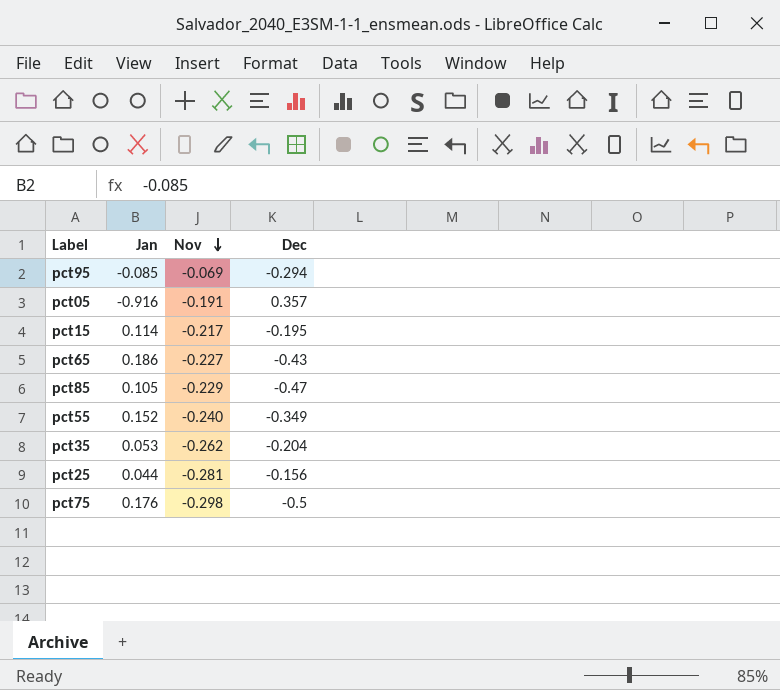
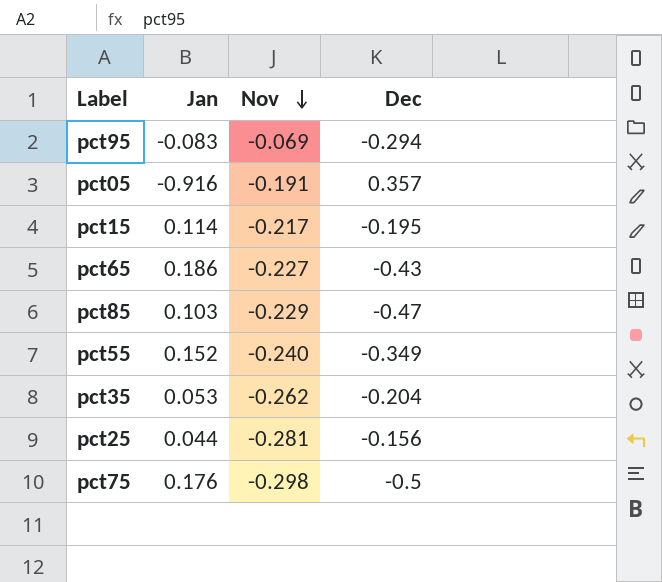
pct95 | Jan: -0.085 -> -0.083
pct85 | Jan: 0.105 -> 0.103

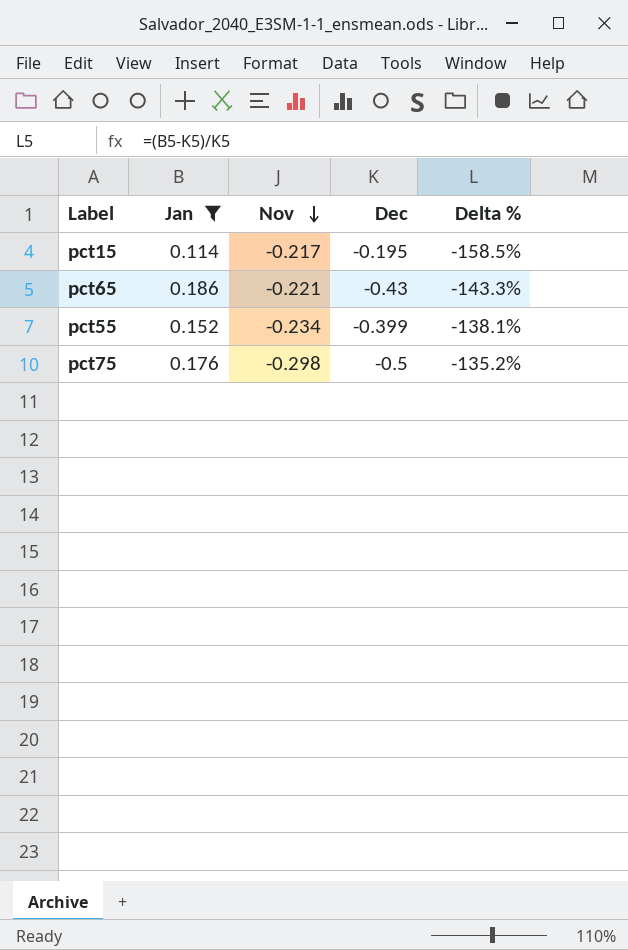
filter: none -> Jan >= 0.114
column Delta % | formula: none -> ([Jan] - [Dec]) / [Dec]
pct65 | Nov: -0.227 -> -0.221
pct55 | Nov: -0.240 -> -0.234
pct55 | Dec: -0.349 -> -0.399

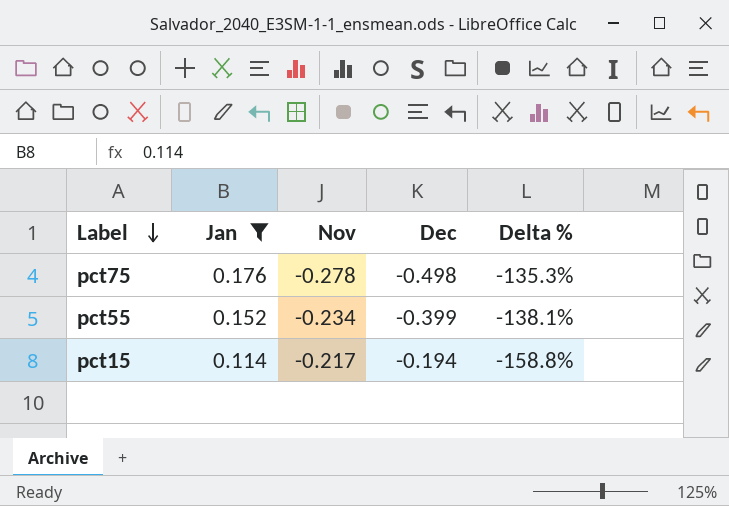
row order: Nov descending -> Label descending
row pct65: 0.186 | -0.221 | -0.43 | -143.3% -> none
pct75 | Nov: -0.298 -> -0.278
pct75 | Dec: -0.5 -> -0.498
pct75 | Delta %: -135.2% -> -135.3%
pct15 | Dec: -0.195 -> -0.194
pct15 | Delta %: -158.5% -> -158.8%

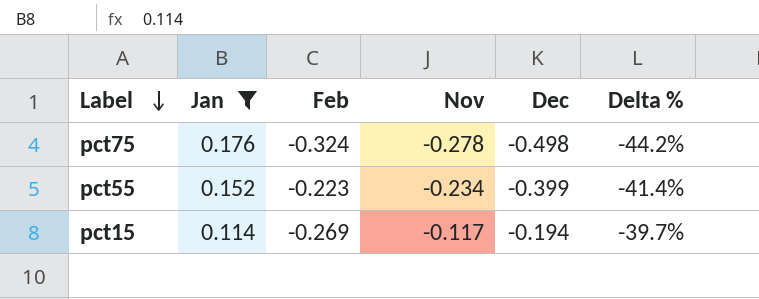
column Feb | position: none -> 3
column Delta % | formula: ([Jan] - [Dec]) / [Dec] -> ([Nov] - [Dec]) / [Dec]
pct15 | Nov: -0.217 -> -0.117

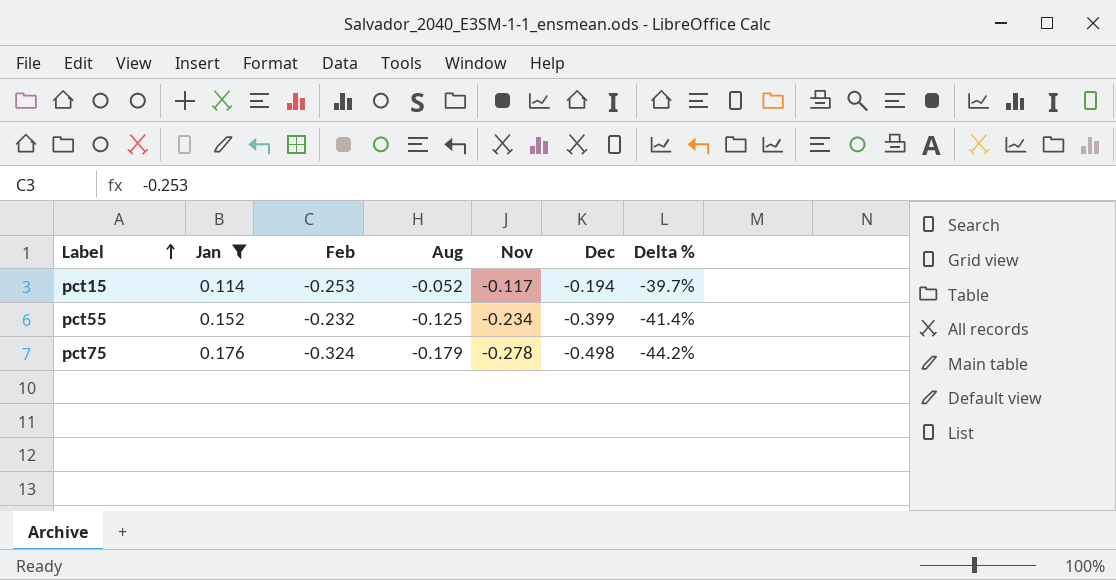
row order: Label descending -> Label ascending
column Aug | position: none -> 4
pct15 | Feb: -0.269 -> -0.253
pct55 | Feb: -0.223 -> -0.232

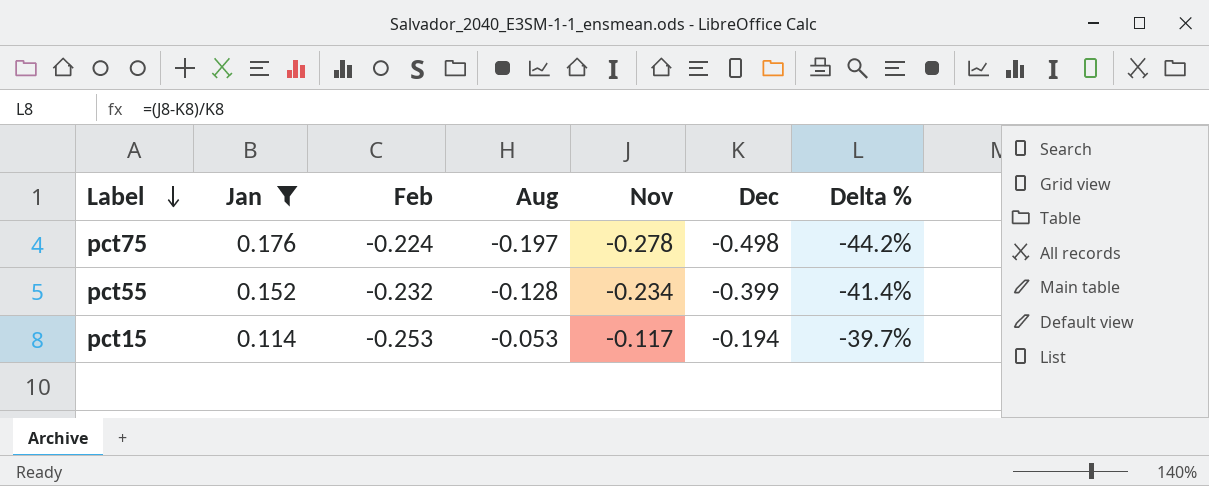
row order: Label ascending -> Label descending
pct75 | Feb: -0.324 -> -0.224
pct75 | Aug: -0.179 -> -0.197
pct55 | Aug: -0.125 -> -0.128
pct15 | Aug: -0.052 -> -0.053

